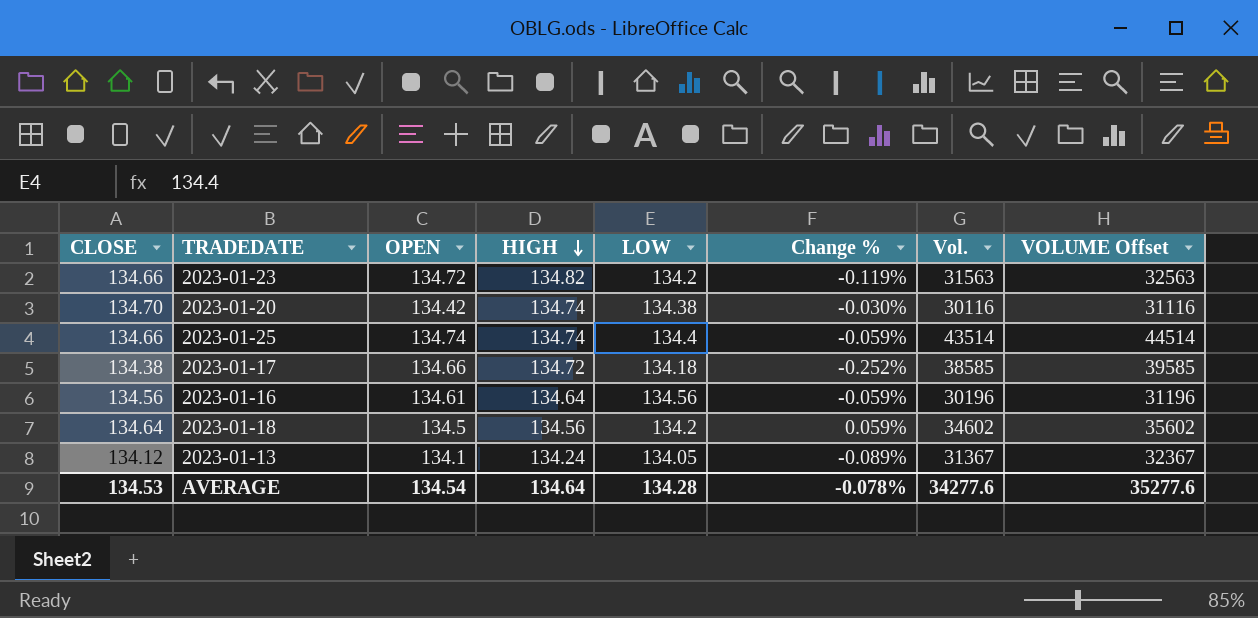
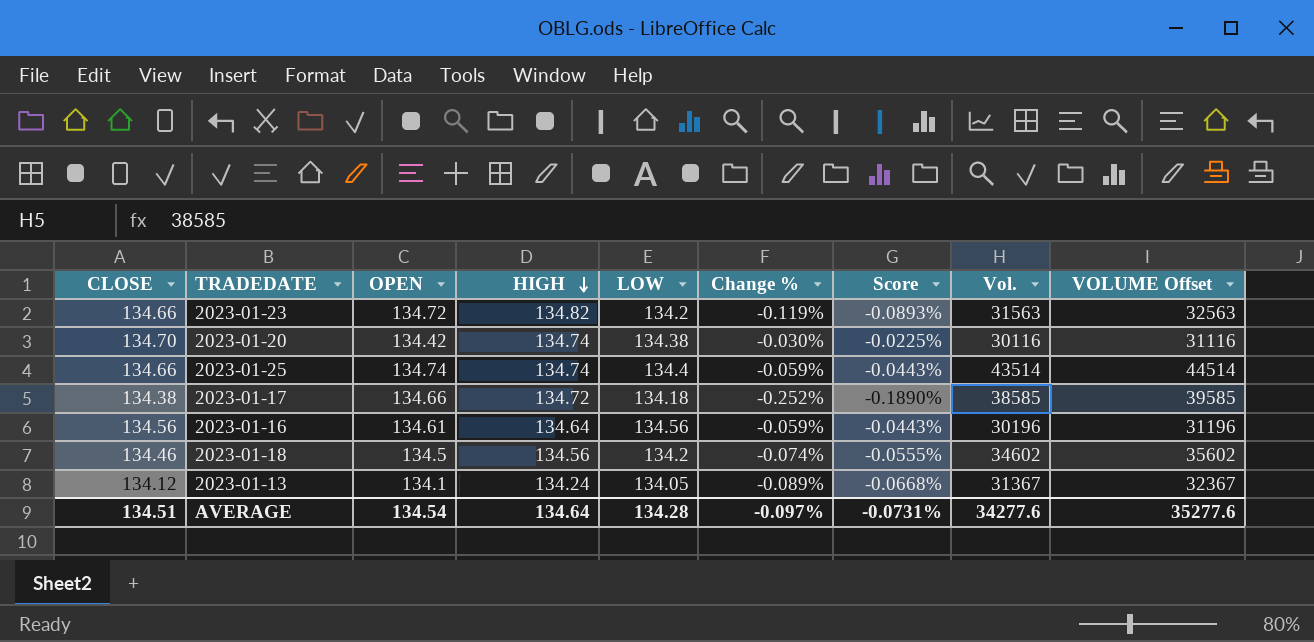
column Score | formula: none -> [Change %] * 0.75
2023-01-18 | CLOSE: 134.64 -> 134.46
2023-01-18 | Change %: 0.059% -> -0.074%
AVERAGE | CLOSE: 134.53 -> 134.51
AVERAGE | Change %: -0.078% -> -0.097%

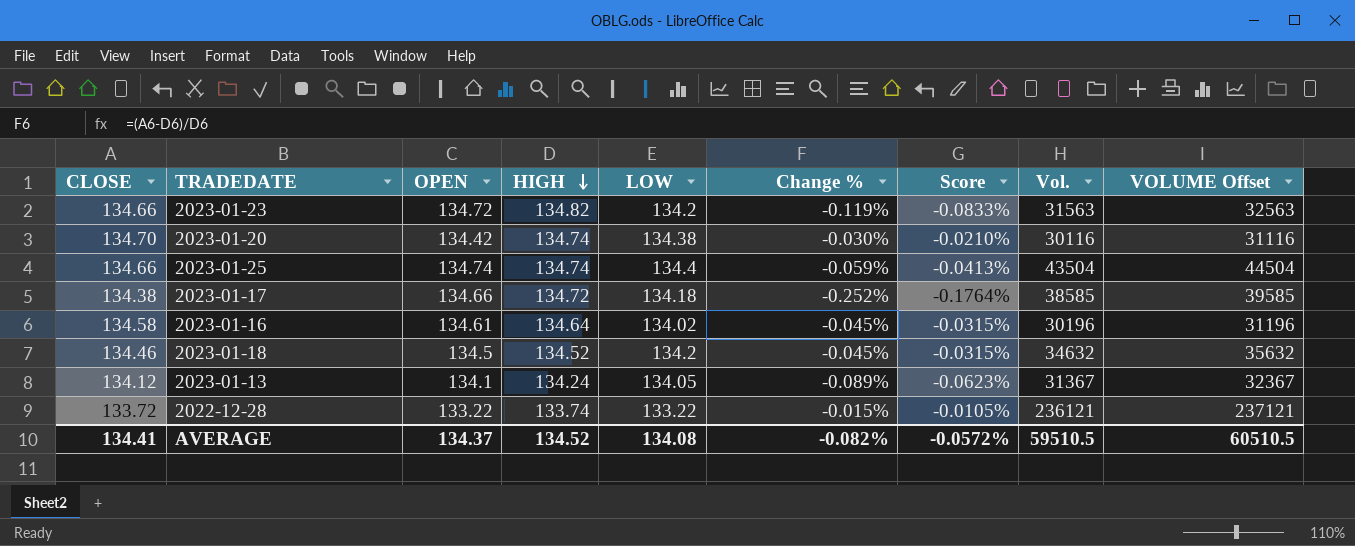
column Score | formula: [Change %] * 0.75 -> [Change %] * 0.7
2023-01-25 | Vol.: 43514 -> 43504
2023-01-25 | VOLUME Offset: 44514 -> 44504
2023-01-16 | CLOSE: 134.56 -> 134.58
2023-01-16 | LOW: 134.56 -> 134.02
2023-01-16 | Change %: -0.059% -> -0.045%
2023-01-18 | HIGH: 134.56 -> 134.52
2023-01-18 | Change %: -0.074% -> -0.045%
2023-01-18 | Vol.: 34602 -> 34632
2023-01-18 | VOLUME Offset: 35602 -> 35632
row 2022-12-28: none -> 133.72 | 133.22 | 133.74 | 133.22 | -0.015% | -0.0105% | 236121 | 237121
AVERAGE | CLOSE: 134.51 -> 134.41
AVERAGE | OPEN: 134.54 -> 134.37
AVERAGE | HIGH: 134.64 -> 134.52
AVERAGE | LOW: 134.28 -> 134.08
AVERAGE | Change %: -0.097% -> -0.082%
AVERAGE | Score: -0.0731% -> -0.0572%
AVERAGE | Vol.: 34277.6 -> 59510.5
AVERAGE | VOLUME Offset: 35277.6 -> 60510.5

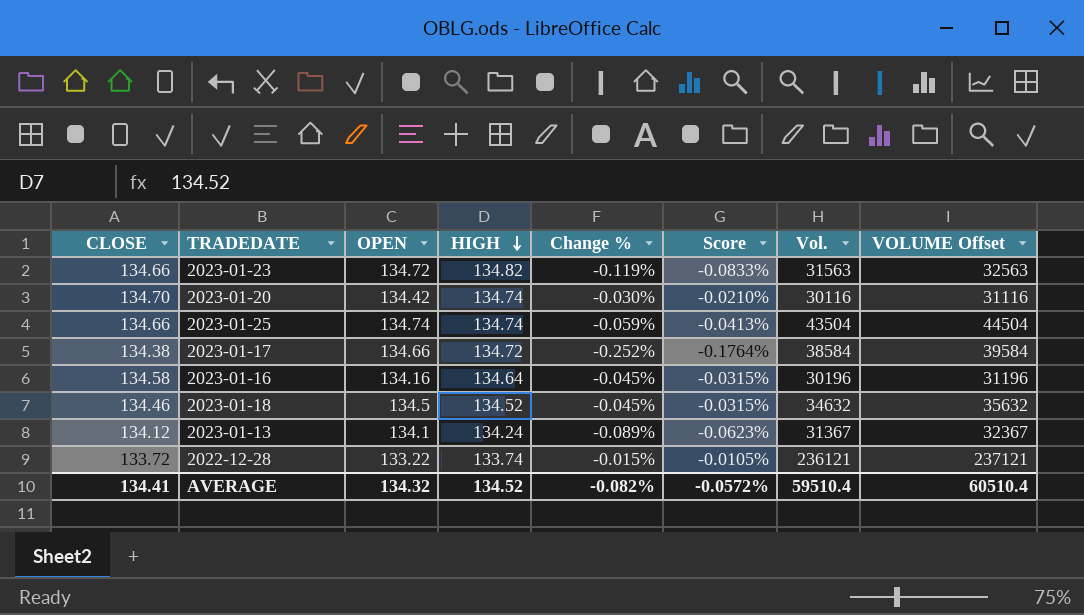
column LOW | position: 5 -> none
2023-01-17 | Vol.: 38585 -> 38584
2023-01-17 | VOLUME Offset: 39585 -> 39584
2023-01-16 | OPEN: 134.61 -> 134.16
AVERAGE | OPEN: 134.37 -> 134.32
AVERAGE | Vol.: 59510.5 -> 59510.4
AVERAGE | VOLUME Offset: 60510.5 -> 60510.4

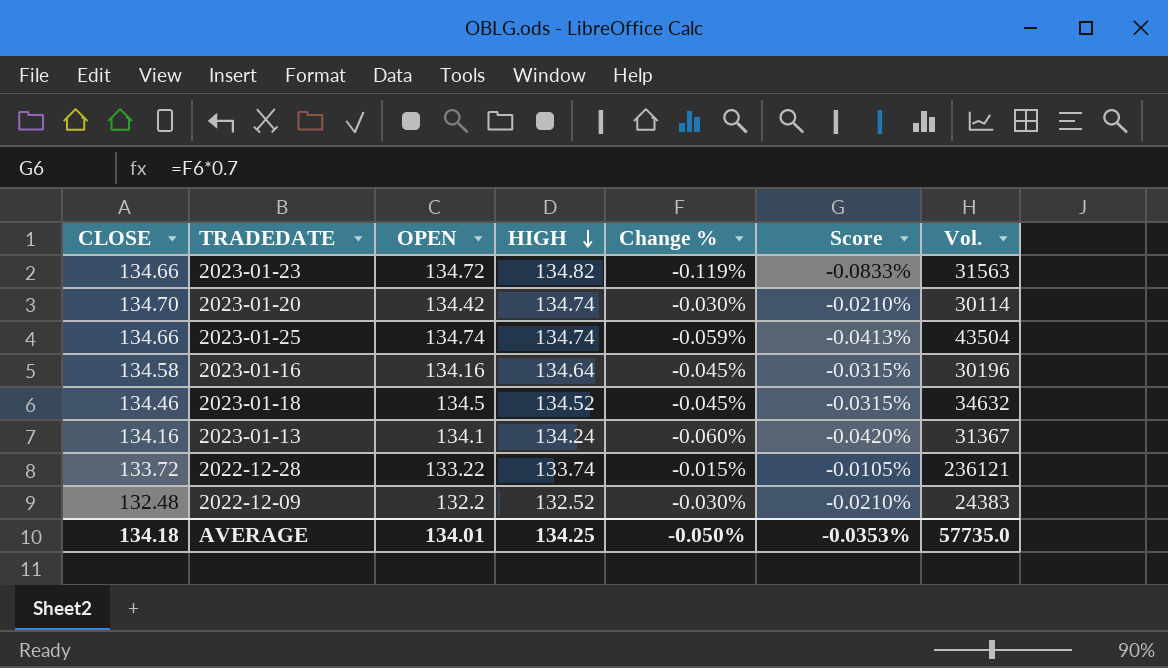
column VOLUME Offset | formula: [Vol.] + 1000 -> none
row 2023-01-17: 134.38 | 134.66 | 134.72 | -0.252% | -0.1764% | 38584 | 39584 -> none
2023-01-20 | Vol.: 30116 -> 30114
2023-01-13 | CLOSE: 134.12 -> 134.16
2023-01-13 | Change %: -0.089% -> -0.060%
2023-01-13 | Score: -0.0623% -> -0.0420%
row 2022-12-09: none -> 132.48 | 132.2 | 132.52 | -0.030% | -0.0210% | 24383
AVERAGE | CLOSE: 134.41 -> 134.18
AVERAGE | OPEN: 134.32 -> 134.01
AVERAGE | HIGH: 134.52 -> 134.25
AVERAGE | Change %: -0.082% -> -0.050%
AVERAGE | Score: -0.0572% -> -0.0353%
AVERAGE | Vol.: 59510.4 -> 57735.0

